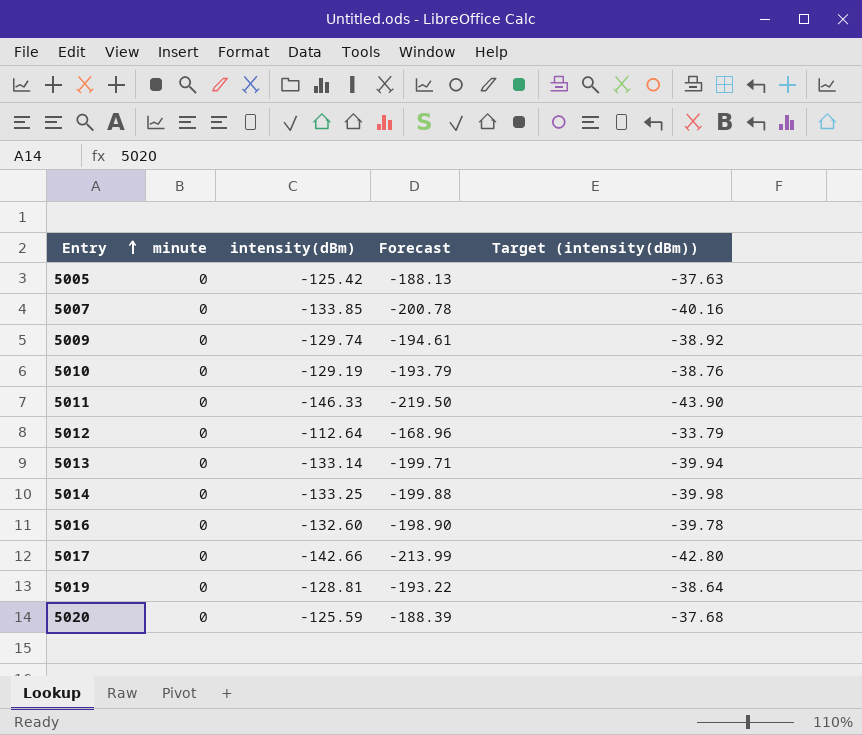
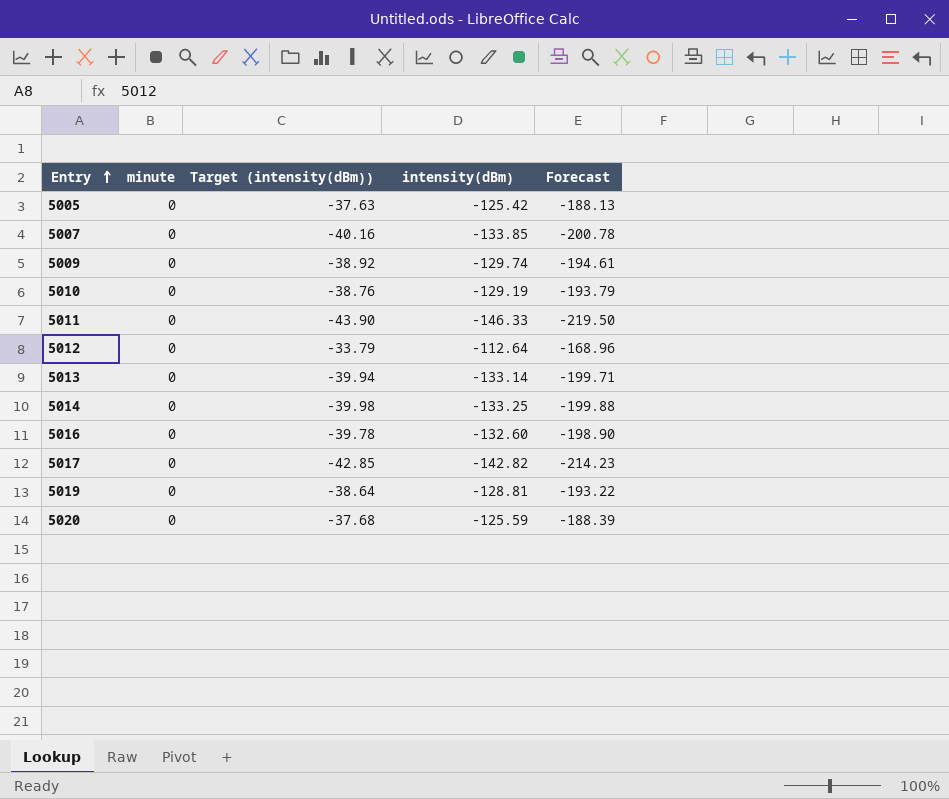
column Target (intensity(dBm)) | position: 5 -> 3
5017 | Target (intensity(dBm)): -42.80 -> -42.85
5017 | intensity(dBm): -142.66 -> -142.82
5017 | Forecast: -213.99 -> -214.23

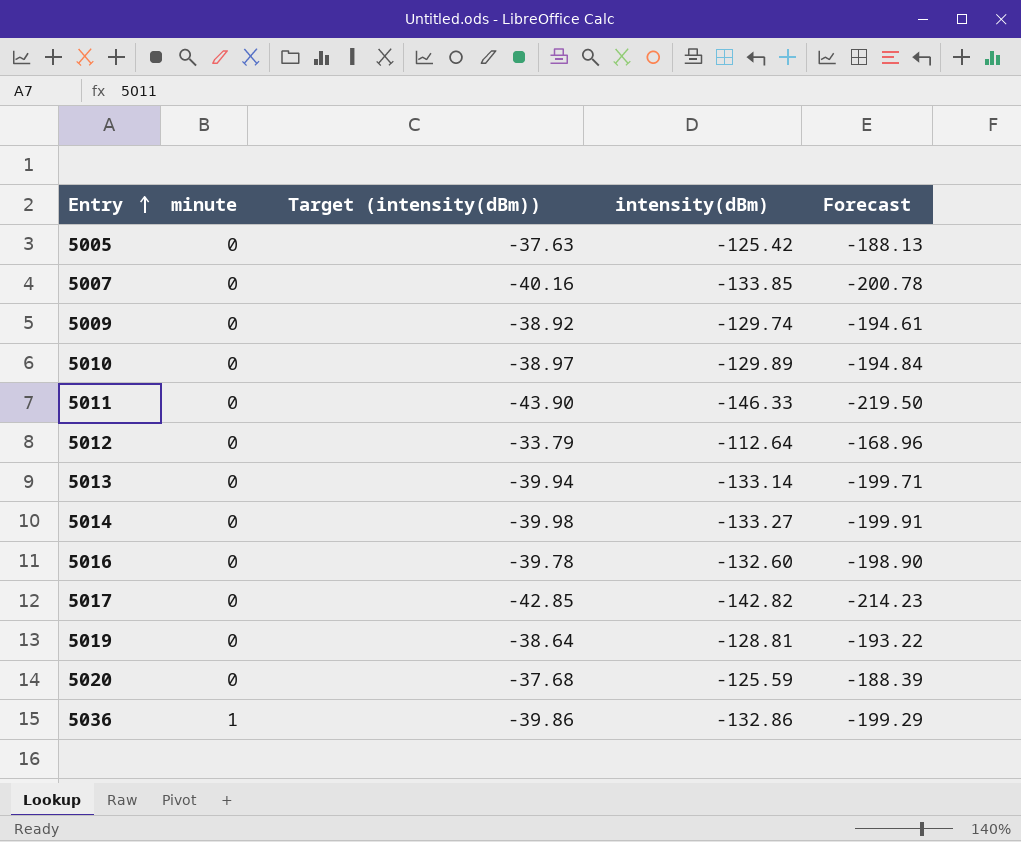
5010 | Target (intensity(dBm)): -38.76 -> -38.97
5010 | intensity(dBm): -129.19 -> -129.89
5010 | Forecast: -193.79 -> -194.84
5014 | intensity(dBm): -133.25 -> -133.27
5014 | Forecast: -199.88 -> -199.91
row 5036: none -> 1 | -39.86 | -132.86 | -199.29

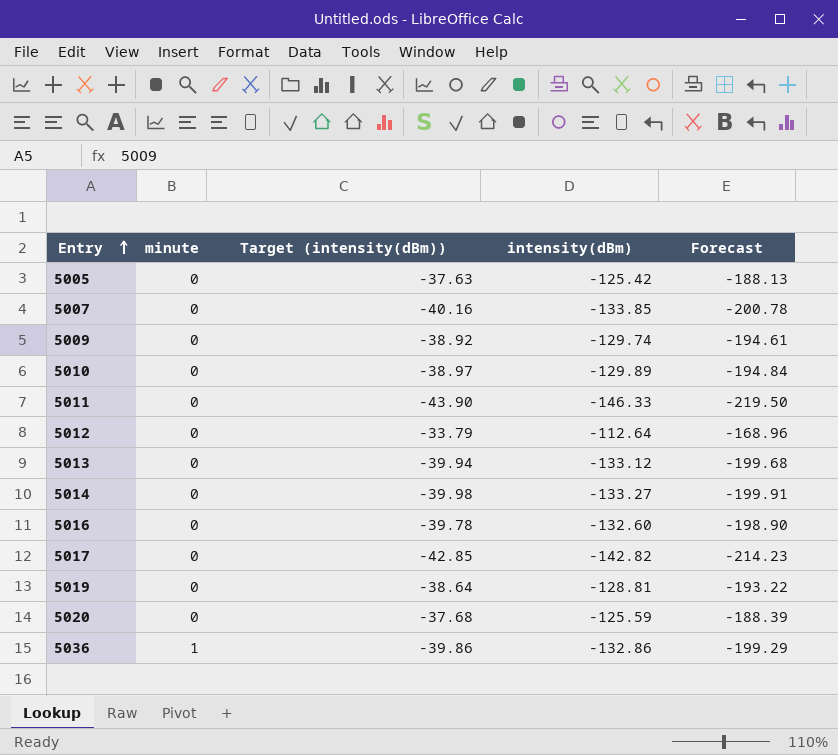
5013 | intensity(dBm): -133.14 -> -133.12
5013 | Forecast: -199.71 -> -199.68

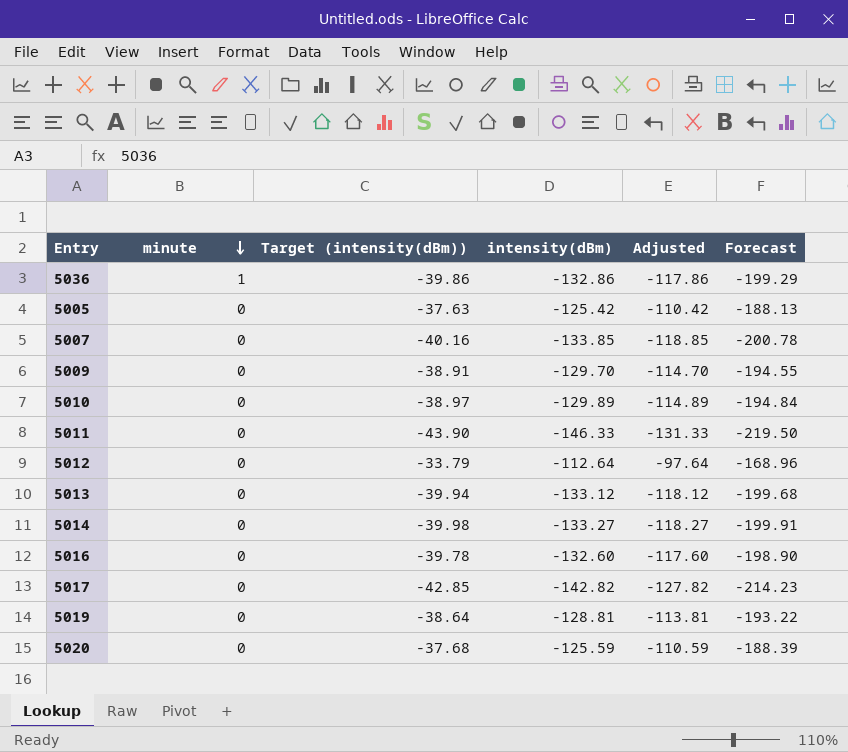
row order: Entry ascending -> minute descending
column Adjusted | formula: none -> [intensity(dBm)] + 15
5009 | Target (intensity(dBm)): -38.92 -> -38.91
5009 | intensity(dBm): -129.74 -> -129.70
5009 | Forecast: -194.61 -> -194.55

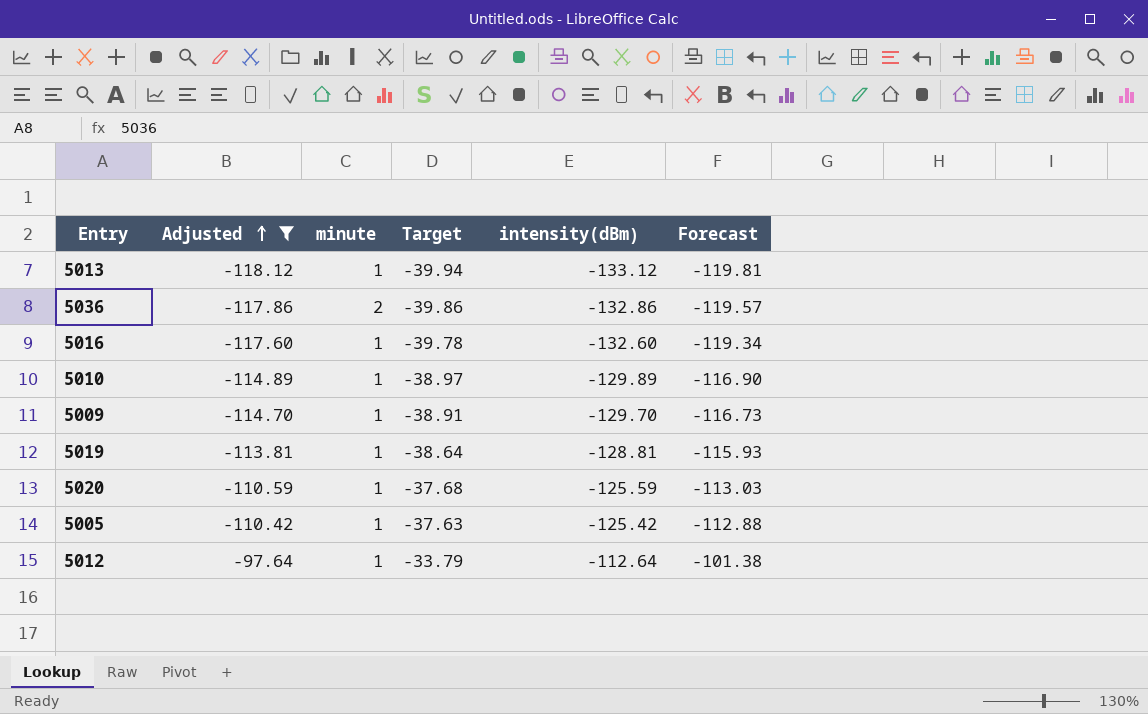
filter: none -> Adjusted >= -118.12
row order: minute descending -> Adjusted ascending
column Adjusted | position: 5 -> 2
column name: Target (intensity(dBm)) -> Target
column Forecast | formula: [intensity(dBm)] * 1.5 -> [intensity(dBm)] * 0.9
5013 | minute: 0 -> 1
5036 | minute: 1 -> 2
5016 | minute: 0 -> 1
5010 | minute: 0 -> 1
5009 | minute: 0 -> 1
5019 | minute: 0 -> 1
5020 | minute: 0 -> 1
5005 | minute: 0 -> 1
5012 | minute: 0 -> 1

